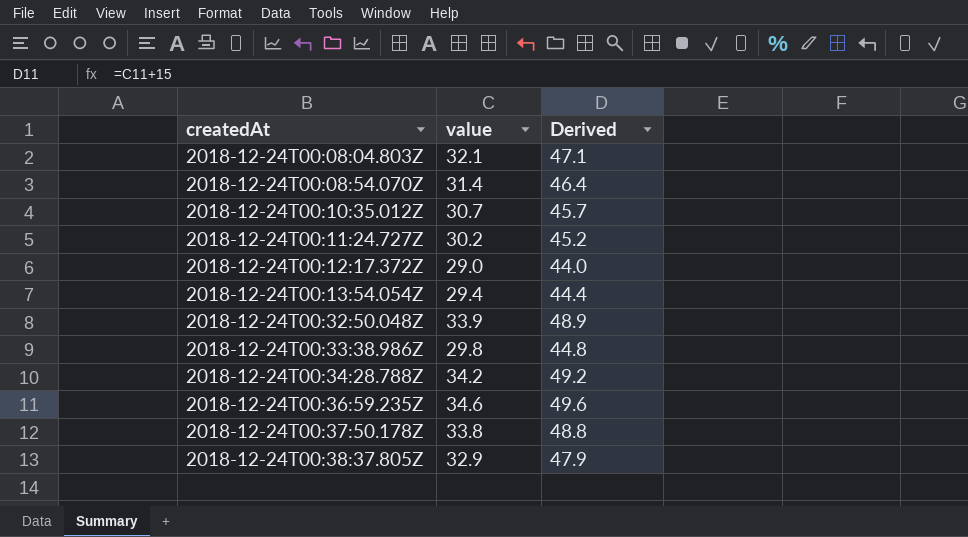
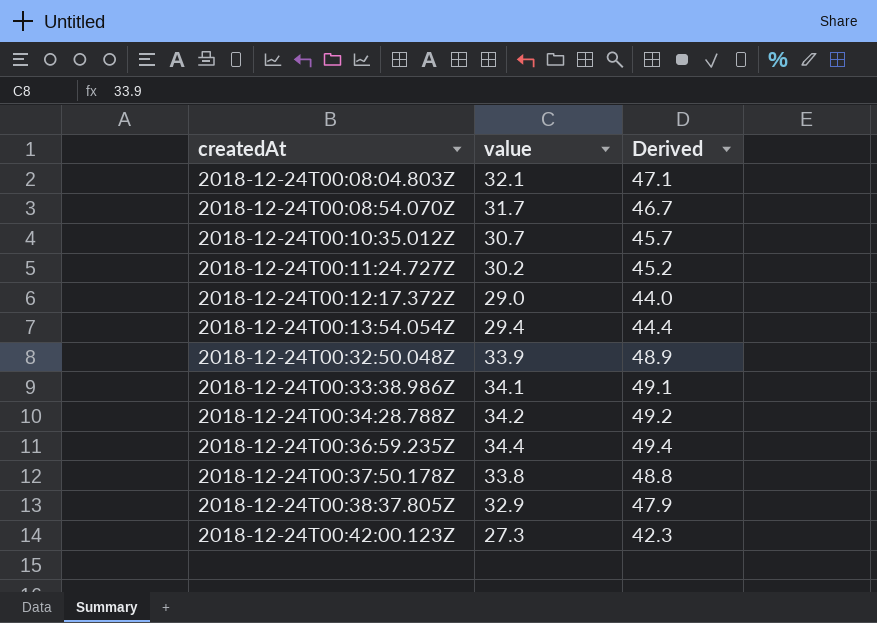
2018-12-24T00:08:54.070Z | value: 31.4 -> 31.7
2018-12-24T00:08:54.070Z | Derived: 46.4 -> 46.7
2018-12-24T00:33:38.986Z | value: 29.8 -> 34.1
2018-12-24T00:33:38.986Z | Derived: 44.8 -> 49.1
2018-12-24T00:36:59.235Z | value: 34.6 -> 34.4
2018-12-24T00:36:59.235Z | Derived: 49.6 -> 49.4
row 2018-12-24T00:42:00.123Z: none -> 27.3 | 42.3

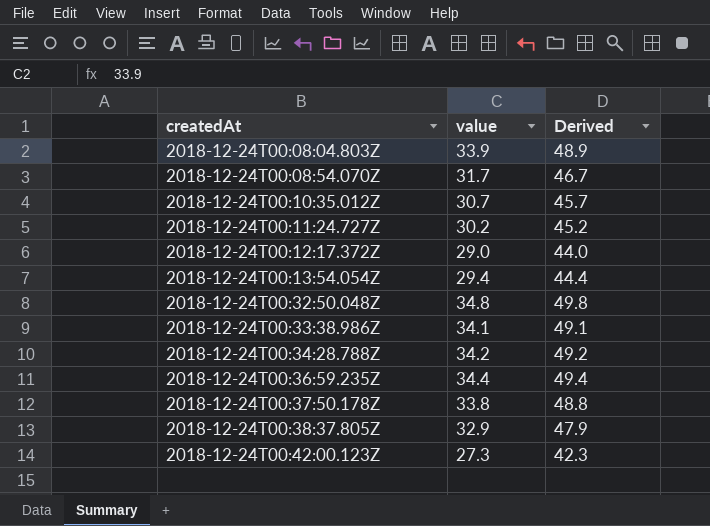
2018-12-24T00:08:04.803Z | value: 32.1 -> 33.9
2018-12-24T00:08:04.803Z | Derived: 47.1 -> 48.9
2018-12-24T00:32:50.048Z | value: 33.9 -> 34.8
2018-12-24T00:32:50.048Z | Derived: 48.9 -> 49.8

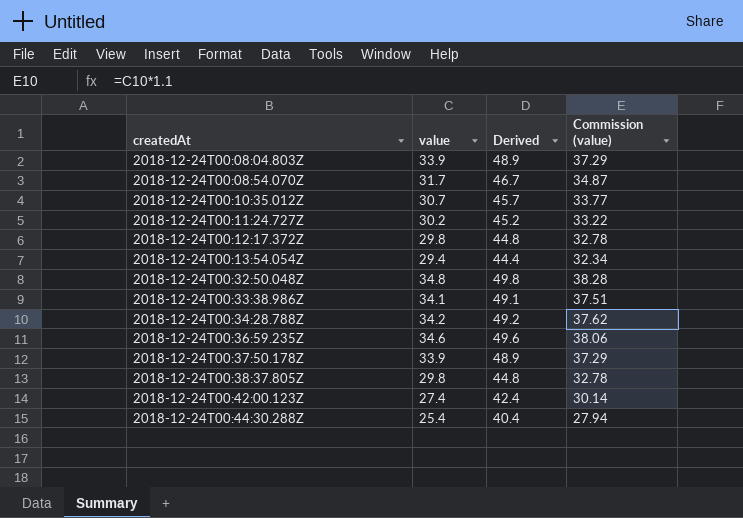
column Commission (value) | formula: none -> [value] * 1.1
2018-12-24T00:12:17.372Z | value: 29.0 -> 29.8
2018-12-24T00:12:17.372Z | Derived: 44.0 -> 44.8
2018-12-24T00:36:59.235Z | value: 34.4 -> 34.6
2018-12-24T00:36:59.235Z | Derived: 49.4 -> 49.6
2018-12-24T00:37:50.178Z | value: 33.8 -> 33.9
2018-12-24T00:37:50.178Z | Derived: 48.8 -> 48.9
2018-12-24T00:38:37.805Z | value: 32.9 -> 29.8
2018-12-24T00:38:37.805Z | Derived: 47.9 -> 44.8
2018-12-24T00:42:00.123Z | value: 27.3 -> 27.4
2018-12-24T00:42:00.123Z | Derived: 42.3 -> 42.4
row 2018-12-24T00:44:30.288Z: none -> 25.4 | 40.4 | 27.94

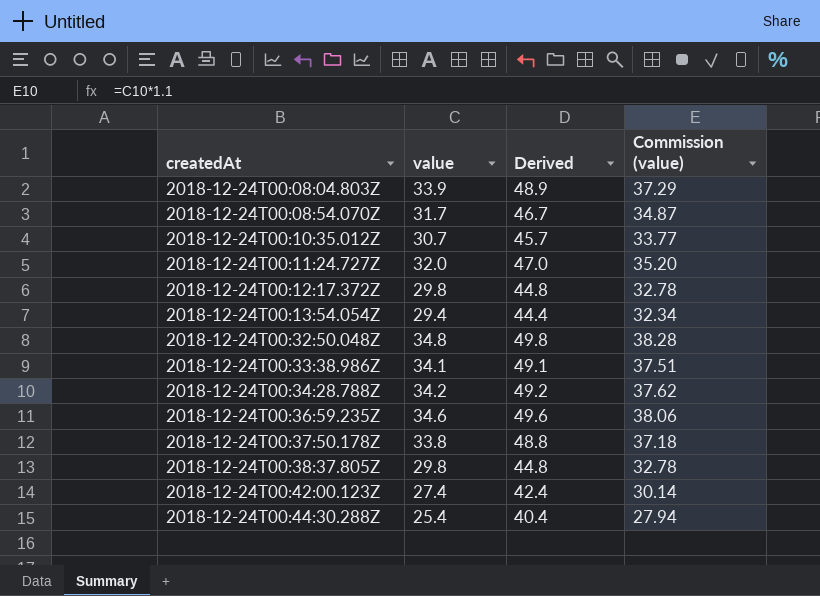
2018-12-24T00:11:24.727Z | value: 30.2 -> 32.0
2018-12-24T00:11:24.727Z | Derived: 45.2 -> 47.0
2018-12-24T00:11:24.727Z | Commission (value): 33.22 -> 35.20
2018-12-24T00:37:50.178Z | value: 33.9 -> 33.8
2018-12-24T00:37:50.178Z | Derived: 48.9 -> 48.8
2018-12-24T00:37:50.178Z | Commission (value): 37.29 -> 37.18

